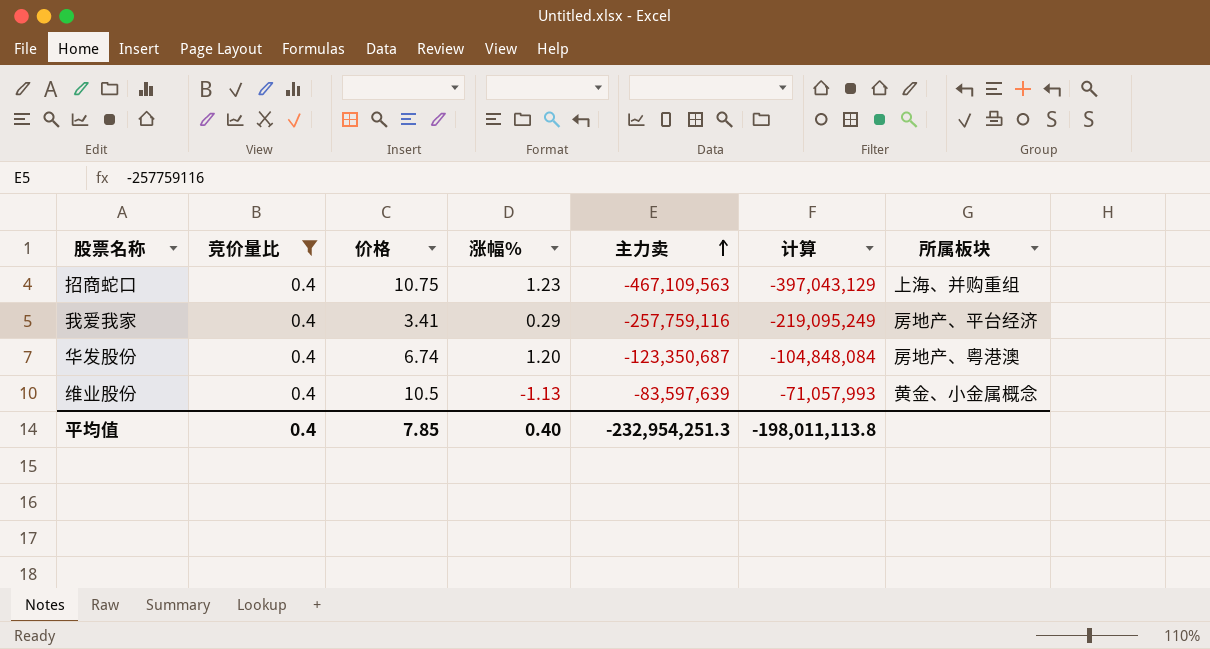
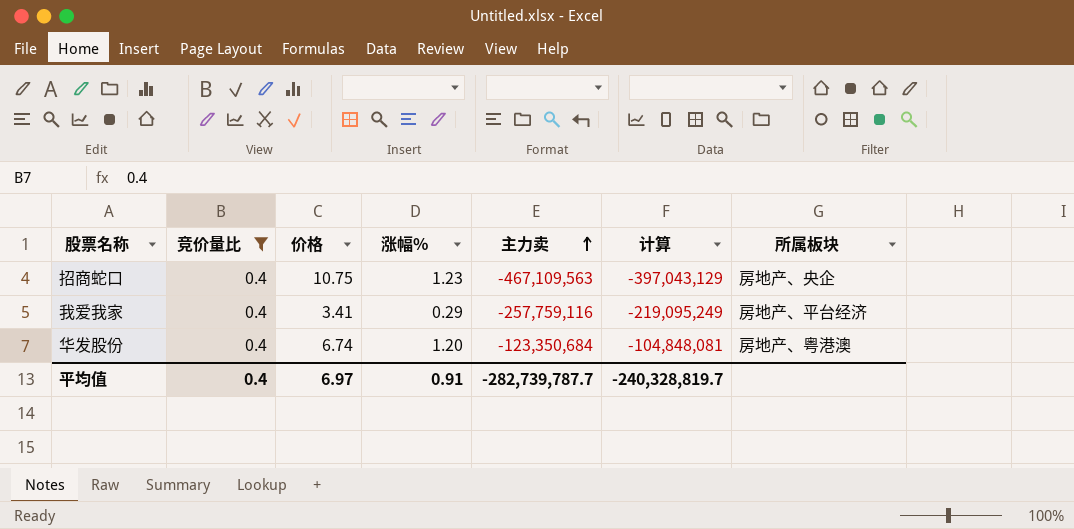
row 维业股份: 0.4 | 10.5 | -1.13 | -83,597,639 | -71,057,993 | 黄金、小金属概念 -> none
招商蛇口 | 所属板块: 上海、并购重组 -> 房地产、央企
华发股份 | 主力卖: -123,350,687 -> -123,350,684
华发股份 | 计算: -104,848,084 -> -104,848,081
平均值 | 价格: 7.85 -> 6.97
平均值 | 涨幅%: 0.40 -> 0.91
平均值 | 主力卖: -232,954,251.3 -> -282,739,787.7
平均值 | 计算: -198,011,113.8 -> -240,328,819.7

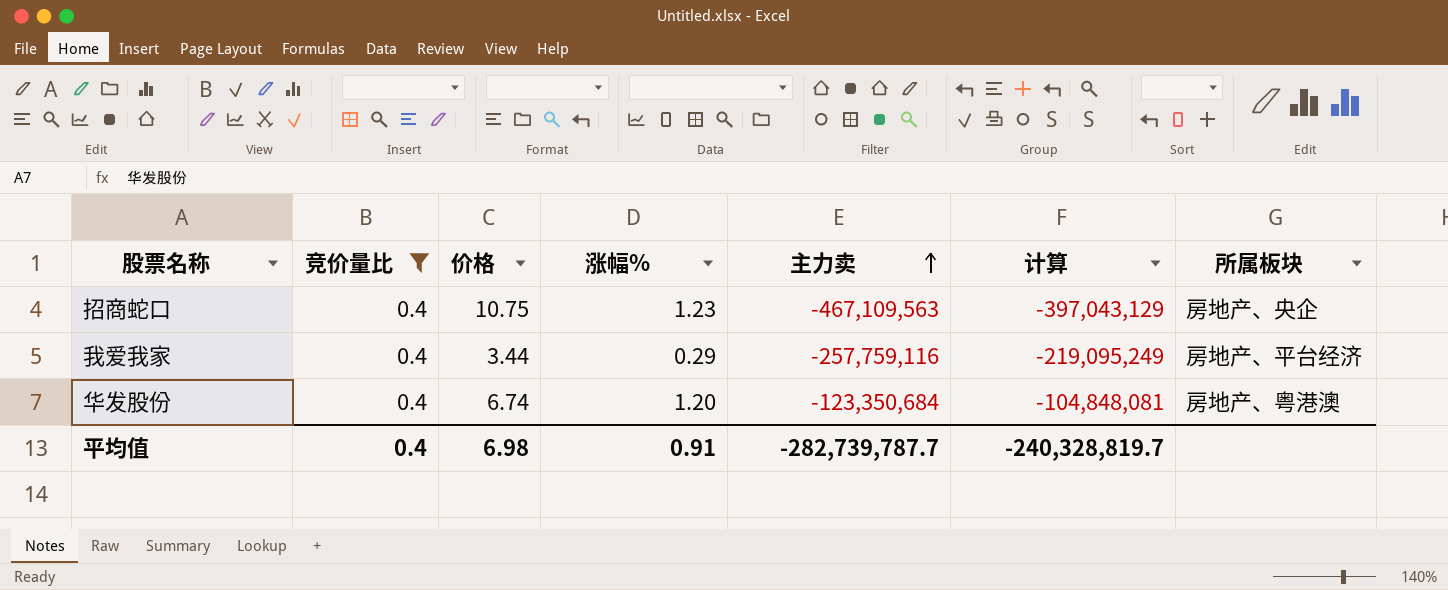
我爱我家 | 价格: 3.41 -> 3.44
平均值 | 价格: 6.97 -> 6.98

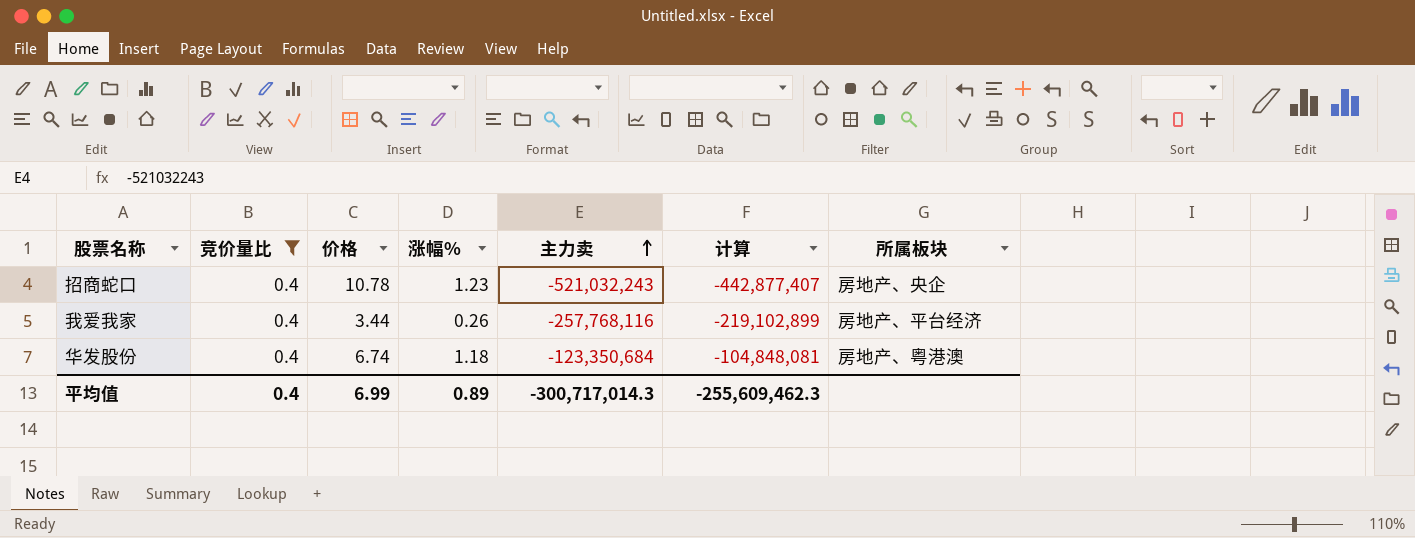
招商蛇口 | 价格: 10.75 -> 10.78
招商蛇口 | 主力卖: -467,109,563 -> -521,032,243
招商蛇口 | 计算: -397,043,129 -> -442,877,407
我爱我家 | 涨幅%: 0.29 -> 0.26
我爱我家 | 主力卖: -257,759,116 -> -257,768,116
我爱我家 | 计算: -219,095,249 -> -219,102,899
华发股份 | 涨幅%: 1.20 -> 1.18
平均值 | 价格: 6.98 -> 6.99
平均值 | 涨幅%: 0.91 -> 0.89
平均值 | 主力卖: -282,739,787.7 -> -300,717,014.3
平均值 | 计算: -240,328,819.7 -> -255,609,462.3

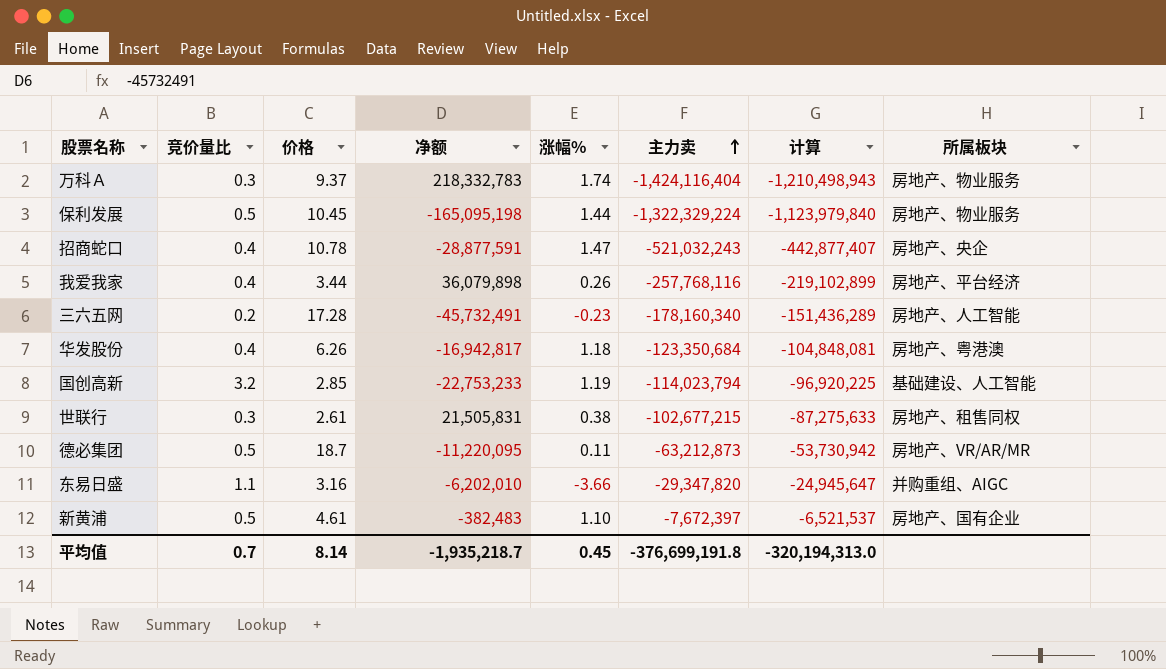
filter: 竞价量比 = 0.4 -> none
column 净额 | position: none -> 4
招商蛇口 | 涨幅%: 1.23 -> 1.47
华发股份 | 价格: 6.74 -> 6.26
平均值 | 竞价量比: 0.4 -> 0.7
平均值 | 价格: 6.99 -> 8.14
平均值 | 涨幅%: 0.89 -> 0.45
平均值 | 主力卖: -300,717,014.3 -> -376,699,191.8
平均值 | 计算: -255,609,462.3 -> -320,194,313.0

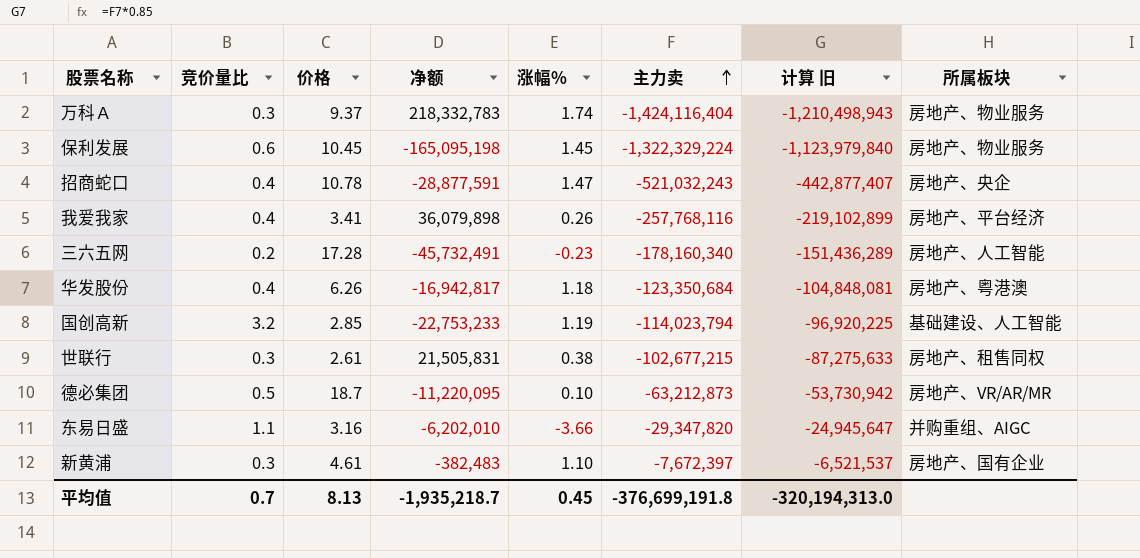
column name: 计算 -> 计算 旧
保利发展 | 竞价量比: 0.5 -> 0.6
保利发展 | 涨幅%: 1.44 -> 1.45
我爱我家 | 价格: 3.44 -> 3.41
德必集团 | 涨幅%: 0.11 -> 0.10
新黄浦 | 竞价量比: 0.5 -> 0.3
平均值 | 价格: 8.14 -> 8.13

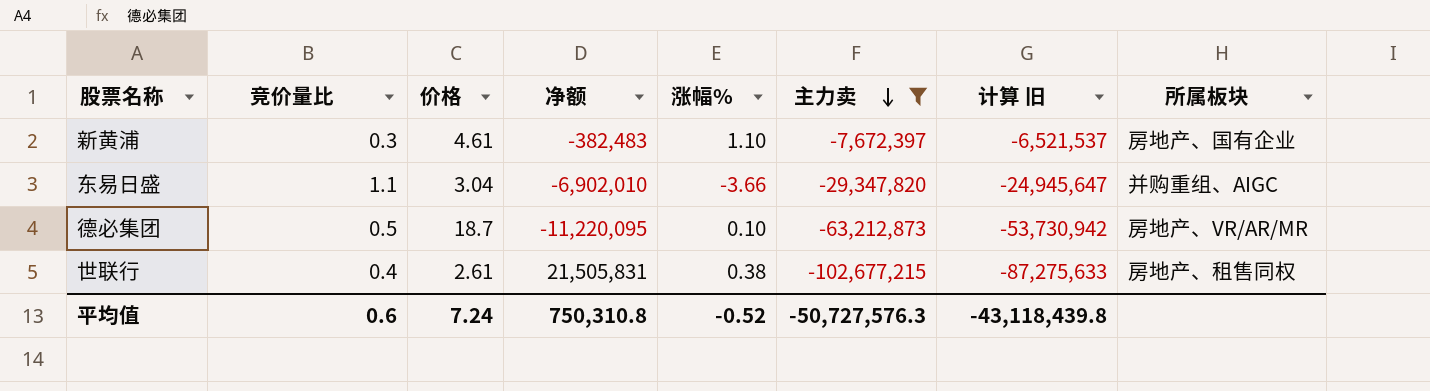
filter: none -> 主力卖 >= -102,677,215
row order: 主力卖 ascending -> 主力卖 descending
东易日盛 | 价格: 3.16 -> 3.04
东易日盛 | 净额: -6,202,010 -> -6,902,010
世联行 | 竞价量比: 0.3 -> 0.4
平均值 | 竞价量比: 0.7 -> 0.6
平均值 | 价格: 8.13 -> 7.24
平均值 | 净额: -1,935,218.7 -> 750,310.8
平均值 | 涨幅%: 0.45 -> -0.52
平均值 | 主力卖: -376,699,191.8 -> -50,727,576.3
平均值 | 计算 旧: -320,194,313.0 -> -43,118,439.8

